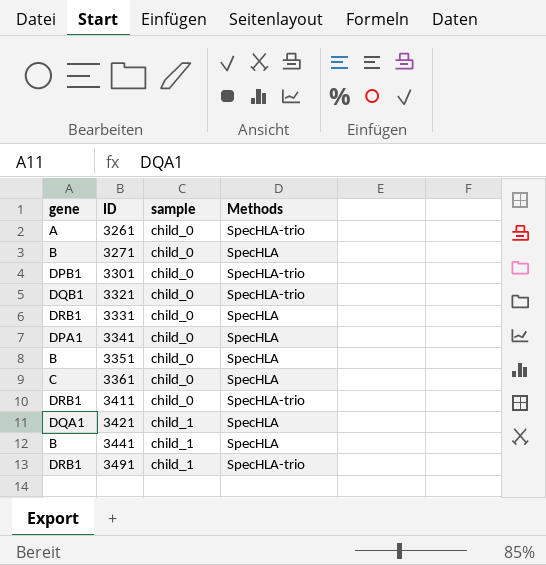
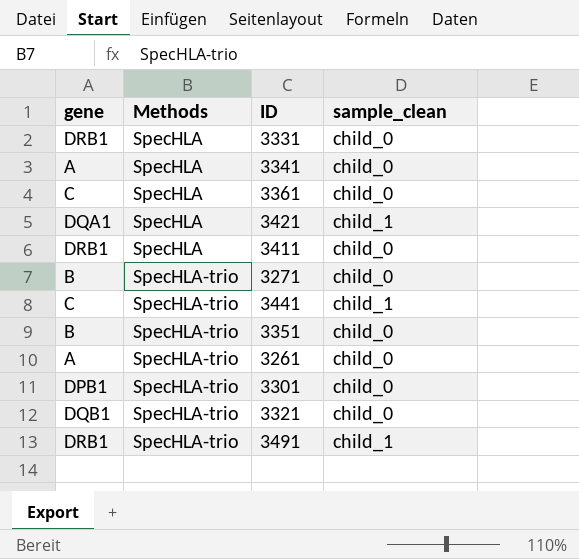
row order: ID ascending -> Methods ascending
column Methods | position: 4 -> 2
column name: sample -> sample_clean
3341 | gene: DPA1 -> A
3411 | Methods: SpecHLA-trio -> SpecHLA
3271 | Methods: SpecHLA -> SpecHLA-trio
3441 | gene: B -> C
3441 | Methods: SpecHLA -> SpecHLA-trio
3351 | Methods: SpecHLA -> SpecHLA-trio

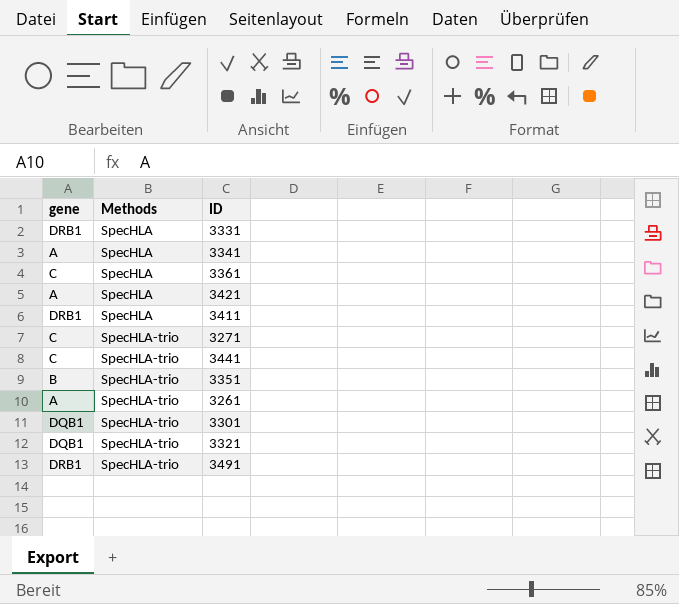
column sample_clean | position: 4 -> none
3421 | gene: DQA1 -> A
3271 | gene: B -> C
3301 | gene: DPB1 -> DQB1

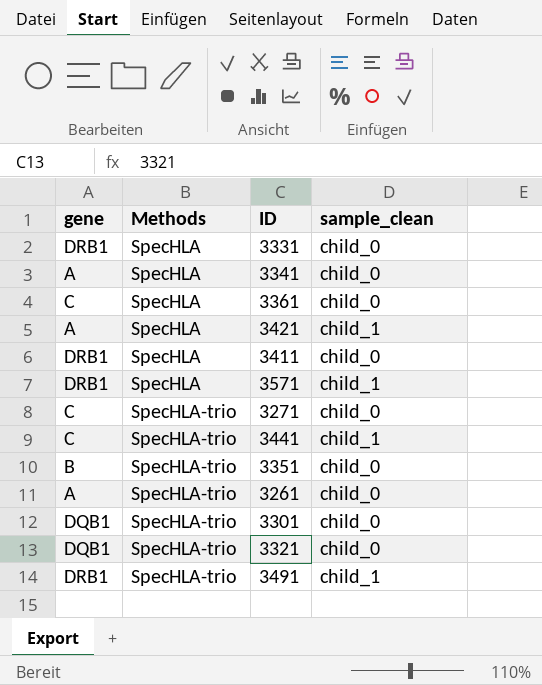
column sample_clean | position: none -> 4
row 3571: none -> DRB1 | SpecHLA | child_1

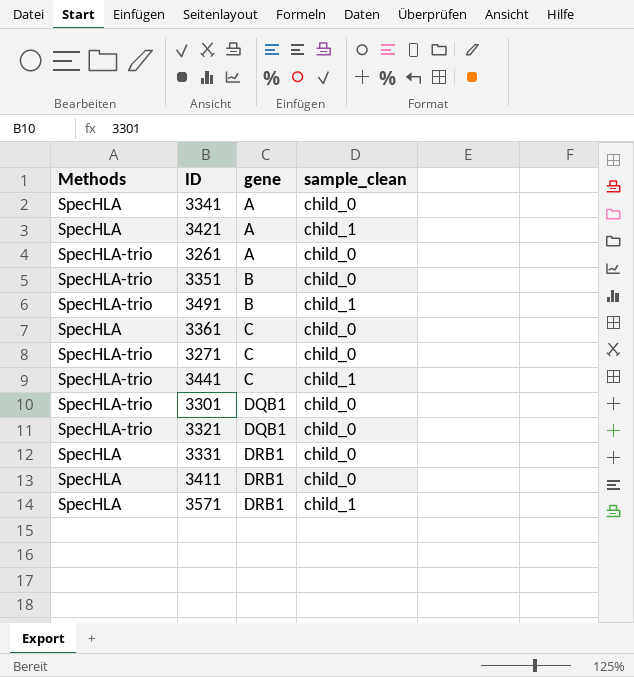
row order: Methods ascending -> gene ascending
column gene | position: 1 -> 3
3491 | gene: DRB1 -> B

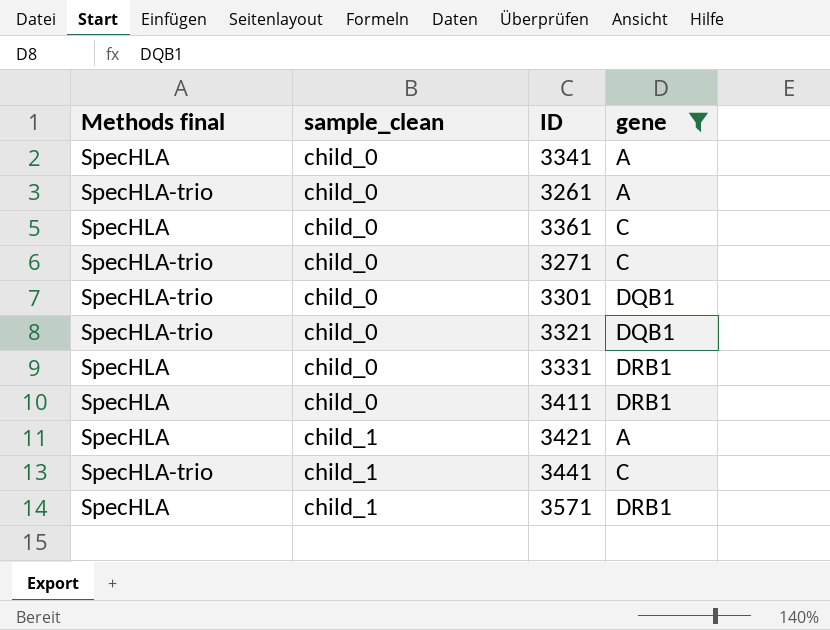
filter: none -> gene != B
row order: gene ascending -> sample_clean ascending
column name: Methods -> Methods final
column sample_clean | position: 4 -> 2

